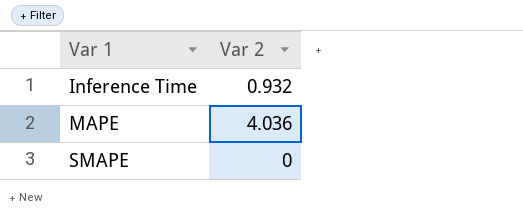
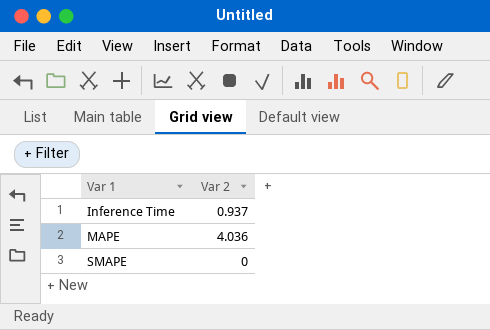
Inference Time | Var 2: 0.932 -> 0.937

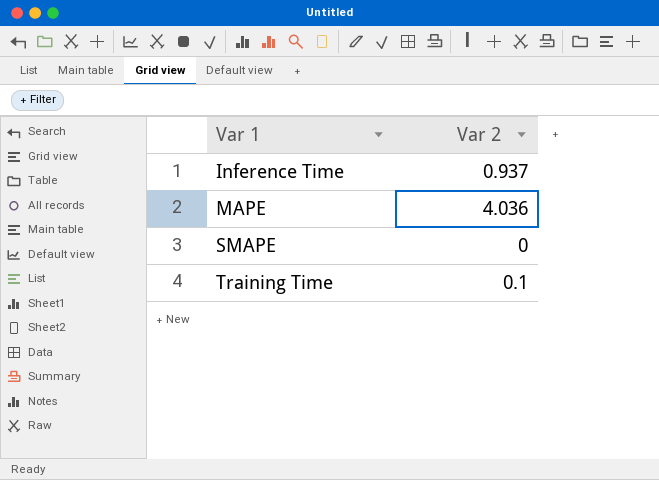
row Training Time: none -> 0.1

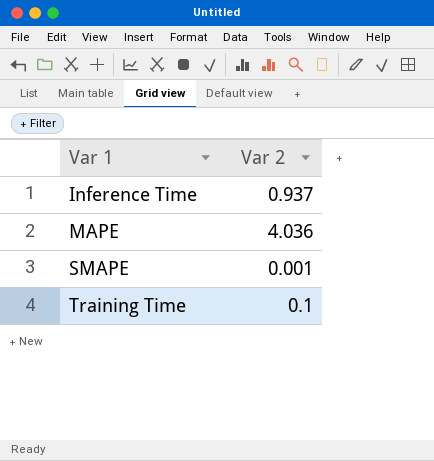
SMAPE | Var 2: 0 -> 0.001

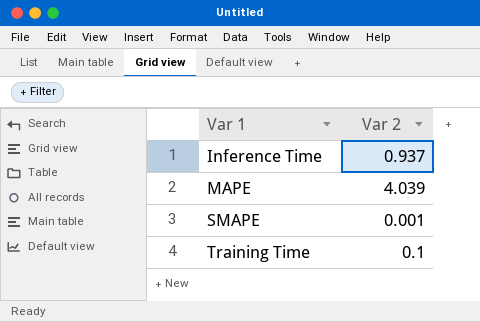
MAPE | Var 2: 4.036 -> 4.039

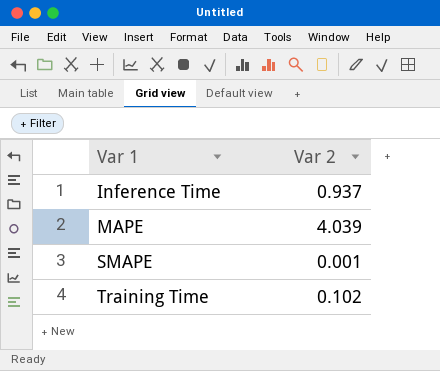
Training Time | Var 2: 0.1 -> 0.102

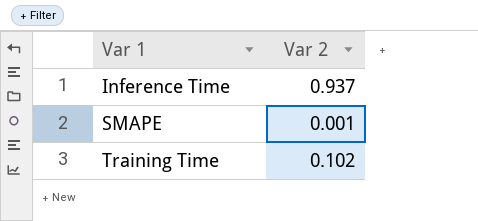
row MAPE: 4.039 -> none

